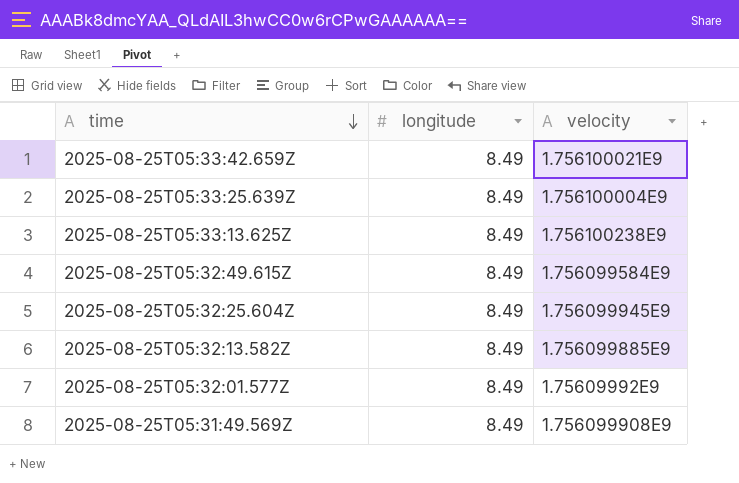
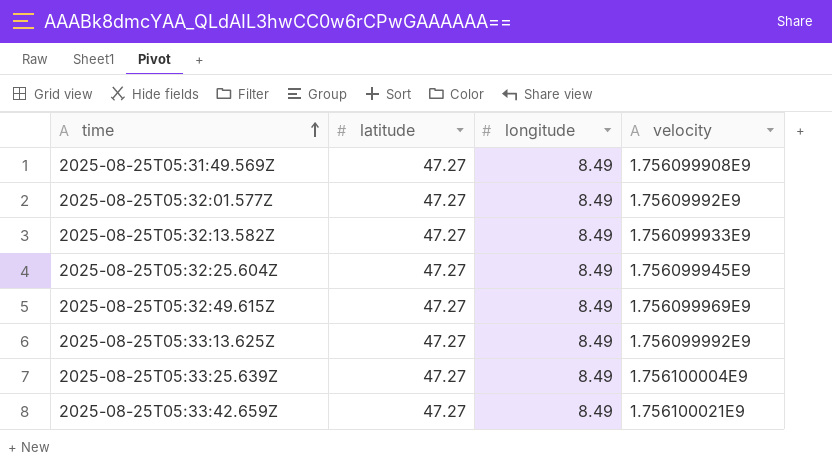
row order: time descending -> time ascending
column latitude | position: none -> 2
2025-08-25T05:32:13.582Z | velocity: 1.756099885E9 -> 1.756099933E9
2025-08-25T05:32:49.615Z | velocity: 1.756099584E9 -> 1.756099969E9
2025-08-25T05:33:13.625Z | velocity: 1.756100238E9 -> 1.756099992E9

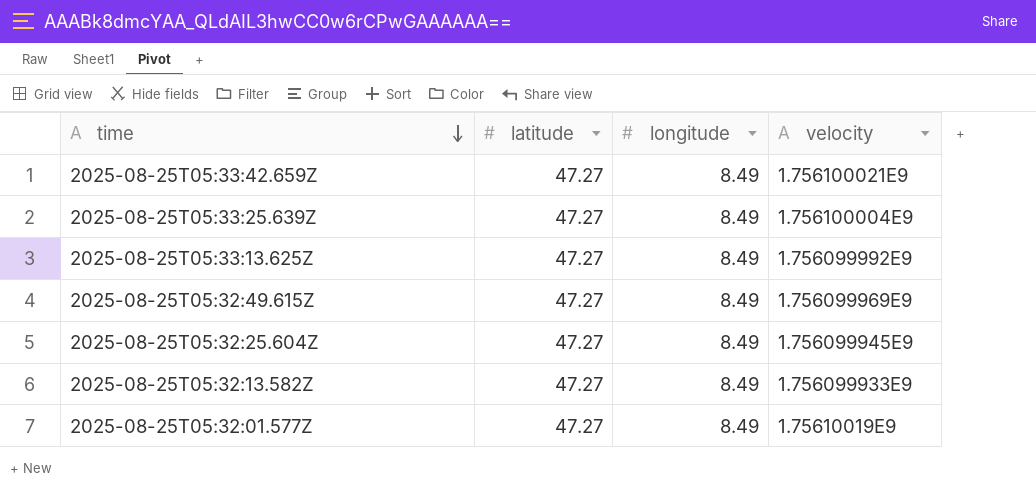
row order: time ascending -> time descending
row 2025-08-25T05:31:49.569Z: 47.27 | 8.49 | 1.756099908E9 -> none
2025-08-25T05:32:01.577Z | velocity: 1.75609992E9 -> 1.75610019E9

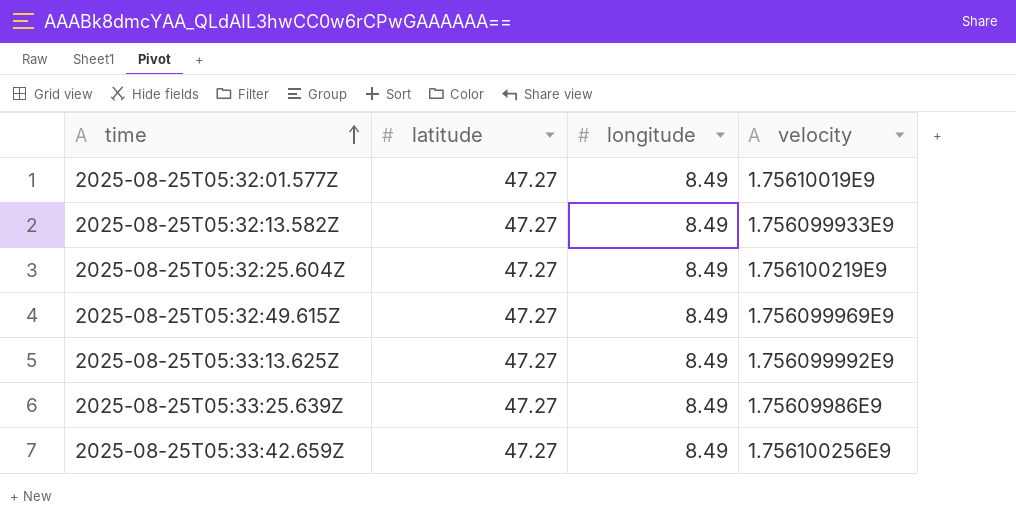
row order: time descending -> time ascending
2025-08-25T05:32:25.604Z | velocity: 1.756099945E9 -> 1.756100219E9
2025-08-25T05:33:25.639Z | velocity: 1.756100004E9 -> 1.75609986E9
2025-08-25T05:33:42.659Z | velocity: 1.756100021E9 -> 1.756100256E9

